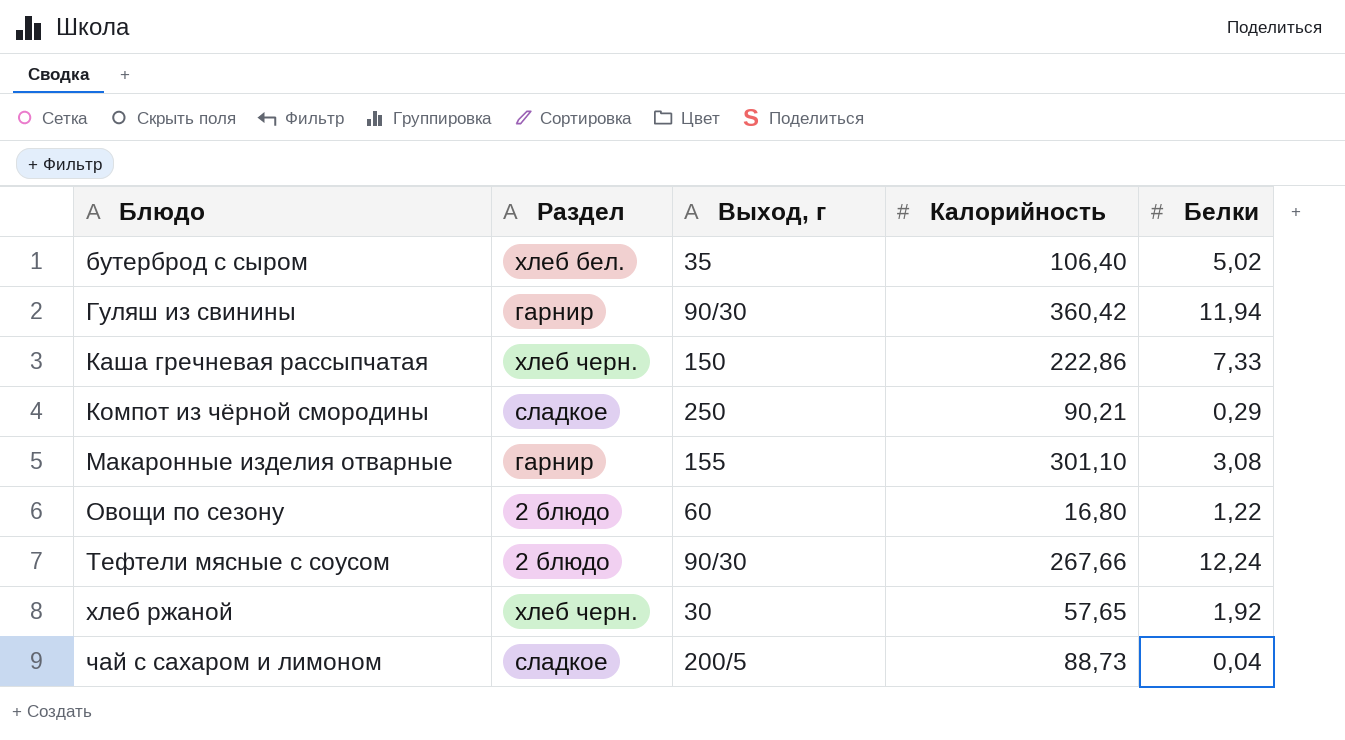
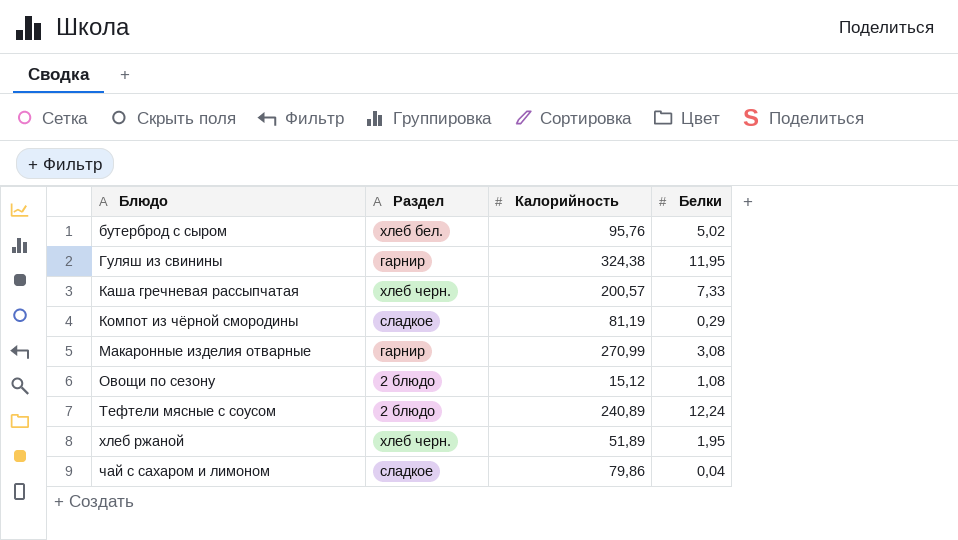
column Выход, г | position: 3 -> none
бутерброд с сыром | Калорийность: 106,40 -> 95,76
Гуляш из свинины | Калорийность: 360,42 -> 324,38
Гуляш из свинины | Белки: 11,94 -> 11,95
Каша гречневая рассыпчатая | Калорийность: 222,86 -> 200,57
Компот из чёрной смородины | Калорийность: 90,21 -> 81,19
Макаронные изделия отварные | Калорийность: 301,10 -> 270,99
Овощи по сезону | Калорийность: 16,80 -> 15,12
Овощи по сезону | Белки: 1,22 -> 1,08
Тефтели мясные с соусом | Калорийность: 267,66 -> 240,89
хлеб ржаной | Калорийность: 57,65 -> 51,89
хлеб ржаной | Белки: 1,92 -> 1,95
чай с сахаром и лимоном | Калорийность: 88,73 -> 79,86

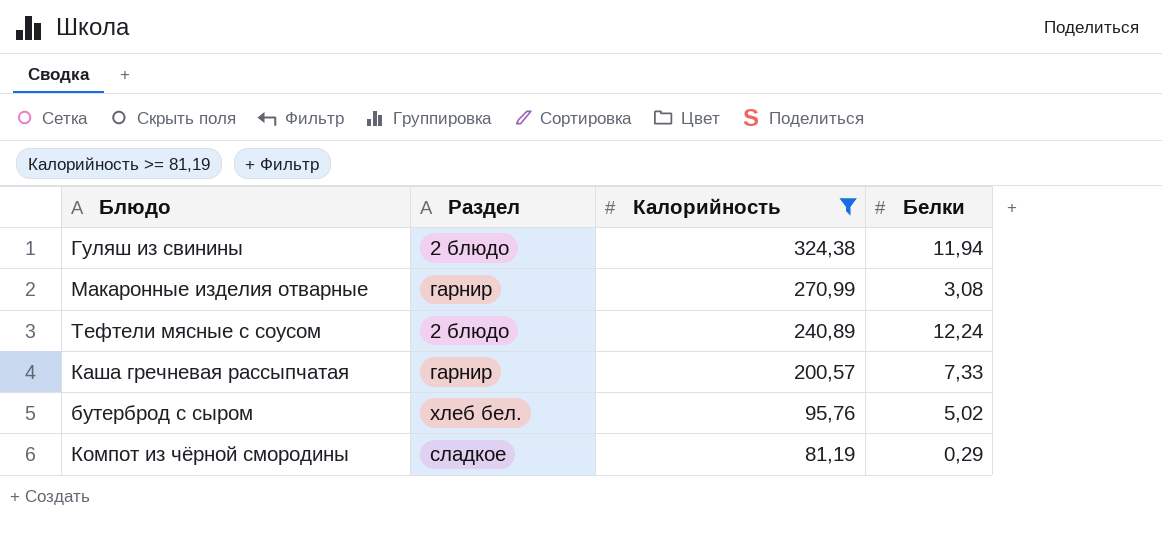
filter: none -> Калорийность >= 81,19
row order: Блюдо ascending -> Калорийность descending
Гуляш из свинины | Раздел: гарнир -> 2 блюдо
Гуляш из свинины | Белки: 11,95 -> 11,94
Каша гречневая рассыпчатая | Раздел: хлеб черн. -> гарнир

